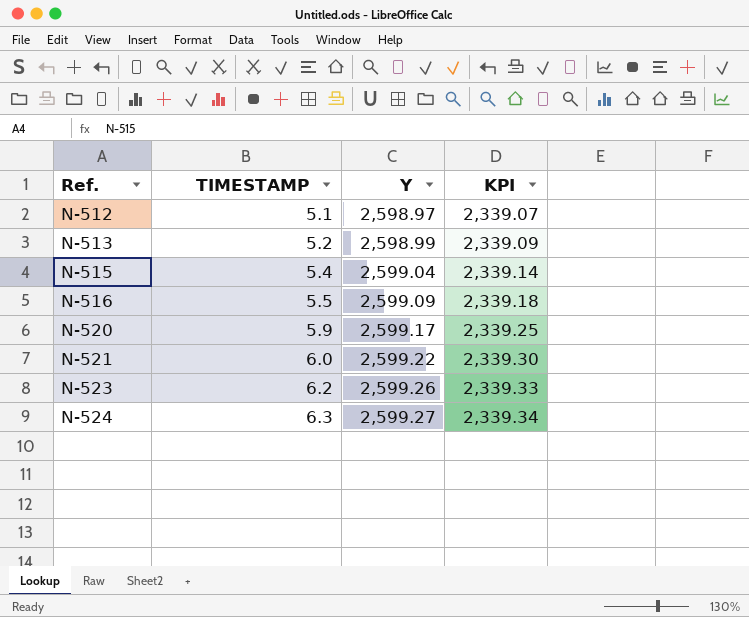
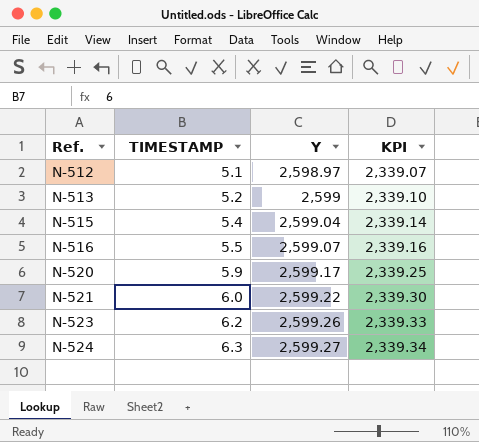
N-513 | Y: 2,598.99 -> 2,599
N-513 | KPI: 2,339.09 -> 2,339.10
N-516 | Y: 2,599.09 -> 2,599.07
N-516 | KPI: 2,339.18 -> 2,339.16

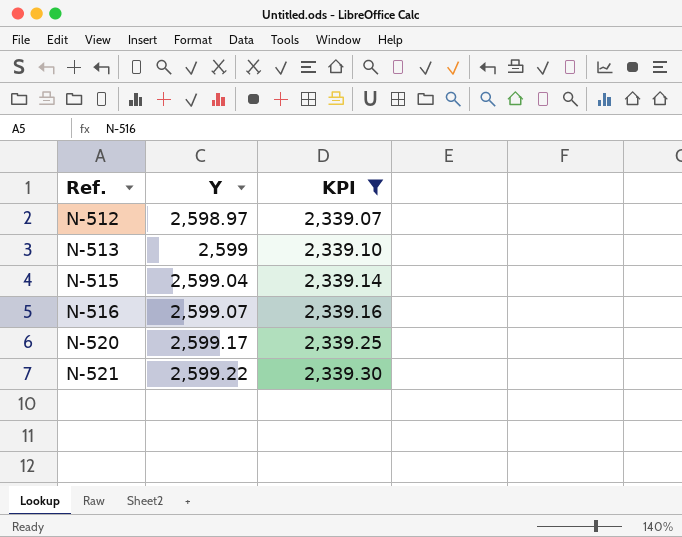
filter: none -> KPI <= 2,339.30
column TIMESTAMP | position: 2 -> none

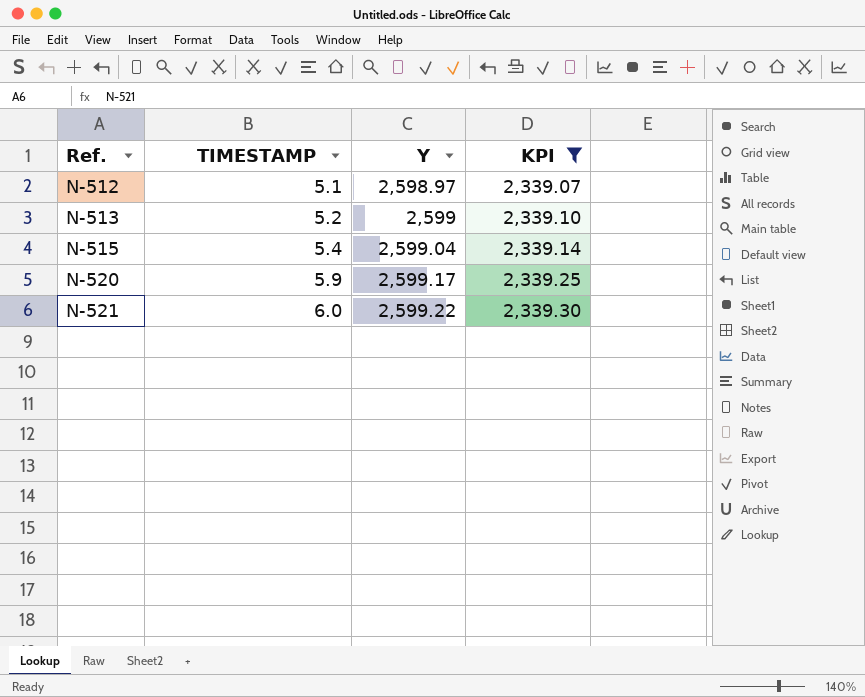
column TIMESTAMP | position: none -> 2
row N-516: 2,599.07 | 2,339.16 -> none

